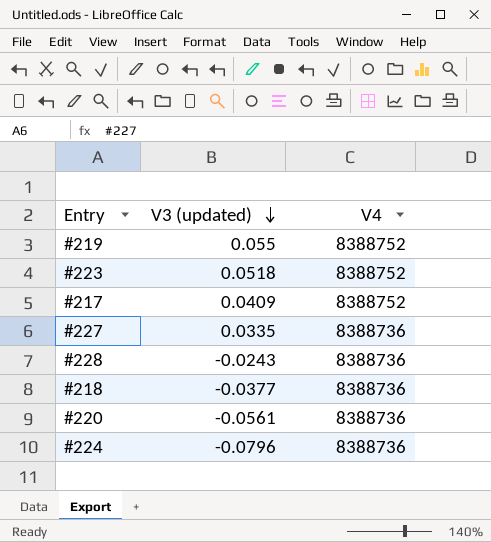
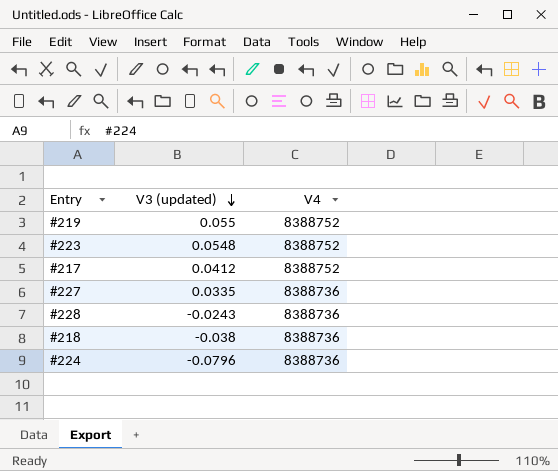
row #220: -0.0561 | 8388736 -> none
#223 | V3 (updated): 0.0518 -> 0.0548
#217 | V3 (updated): 0.0409 -> 0.0412
#218 | V3 (updated): -0.0377 -> -0.038

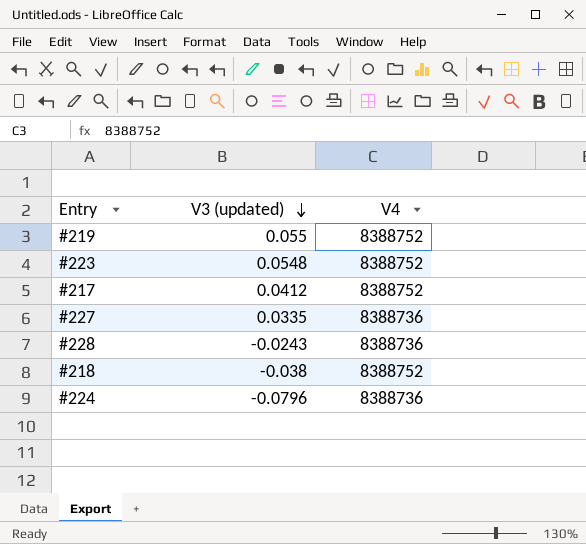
#218 | V4: 8388736 -> 8388752

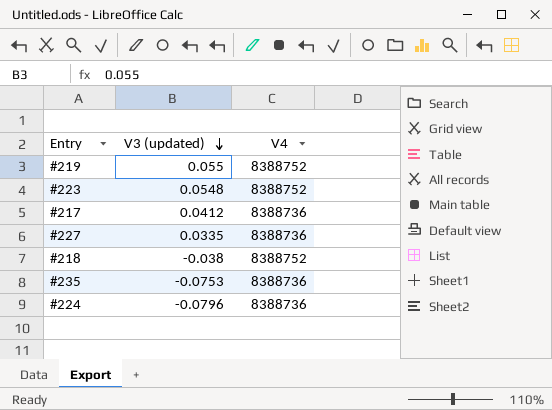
row #228: -0.0243 | 8388736 -> none
#217 | V4: 8388752 -> 8388736
row #235: none -> -0.0753 | 8388736

